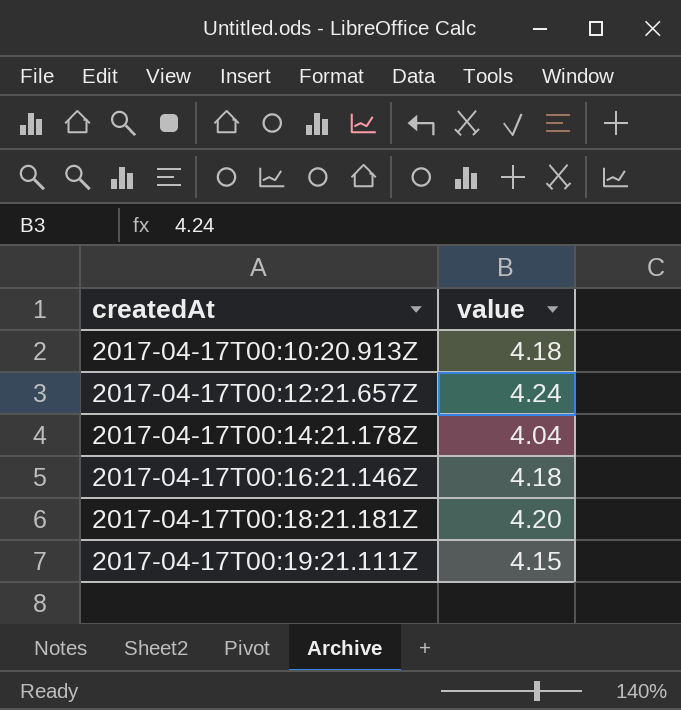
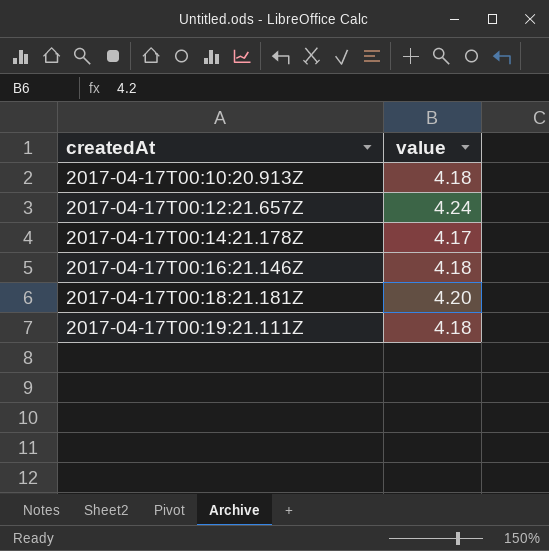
2017-04-17T00:14:21.178Z | value: 4.04 -> 4.17
2017-04-17T00:19:21.111Z | value: 4.15 -> 4.18

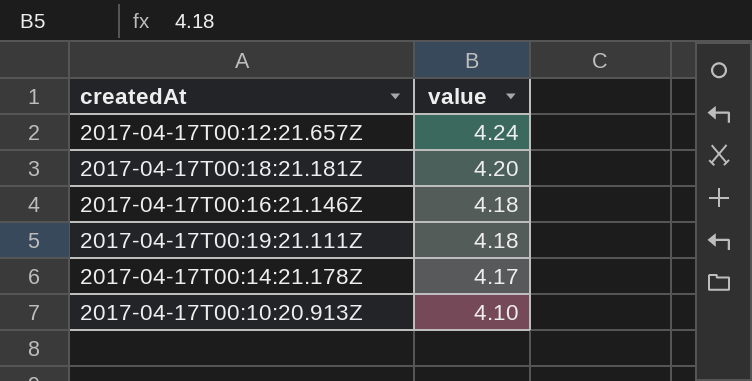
row order: createdAt ascending -> value descending
2017-04-17T00:10:20.913Z | value: 4.18 -> 4.10

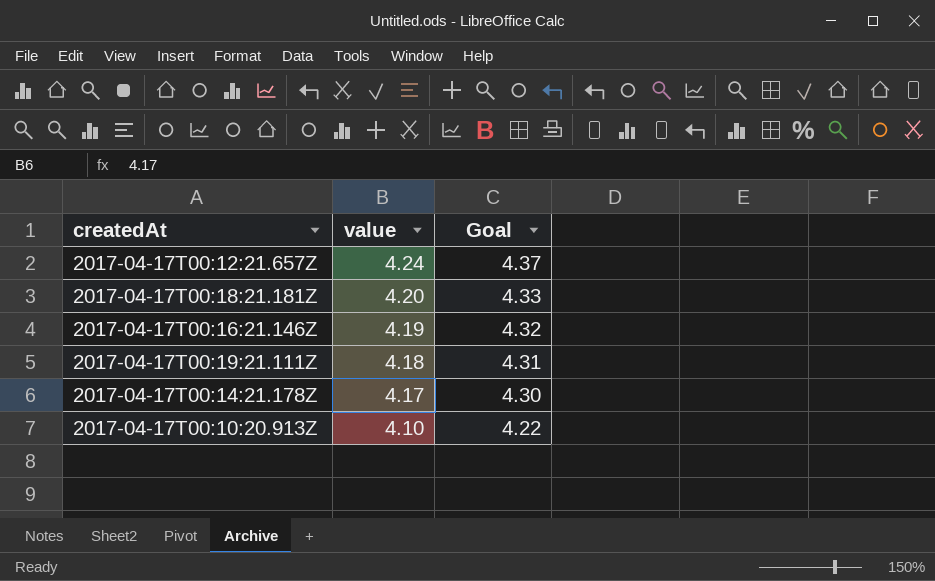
column Goal | formula: none -> [value] * 1.03
2017-04-17T00:16:21.146Z | value: 4.18 -> 4.19

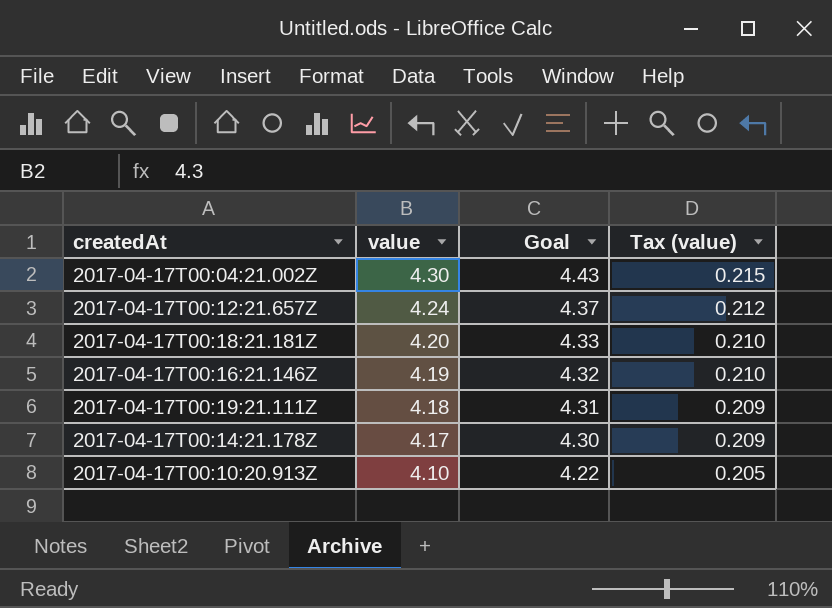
column Tax (value) | formula: none -> [value] * 0.05
row 2017-04-17T00:04:21.002Z: none -> 4.30 | 4.43 | 0.215

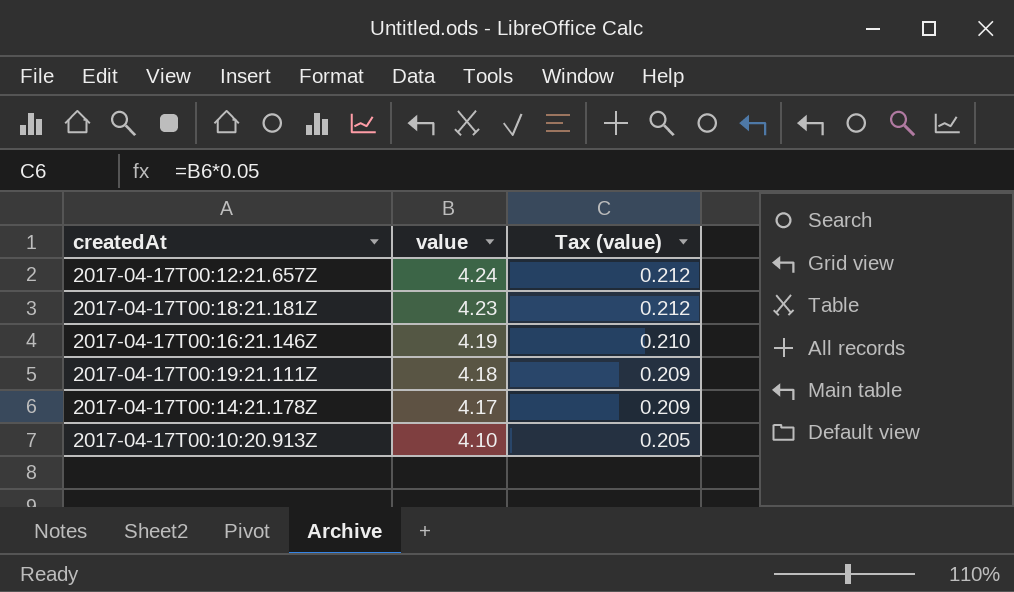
column Goal | formula: [value] * 1.03 -> none
row 2017-04-17T00:04:21.002Z: 4.30 | 4.43 | 0.215 -> none
2017-04-17T00:18:21.181Z | value: 4.20 -> 4.23
2017-04-17T00:18:21.181Z | Tax (value): 0.210 -> 0.212

